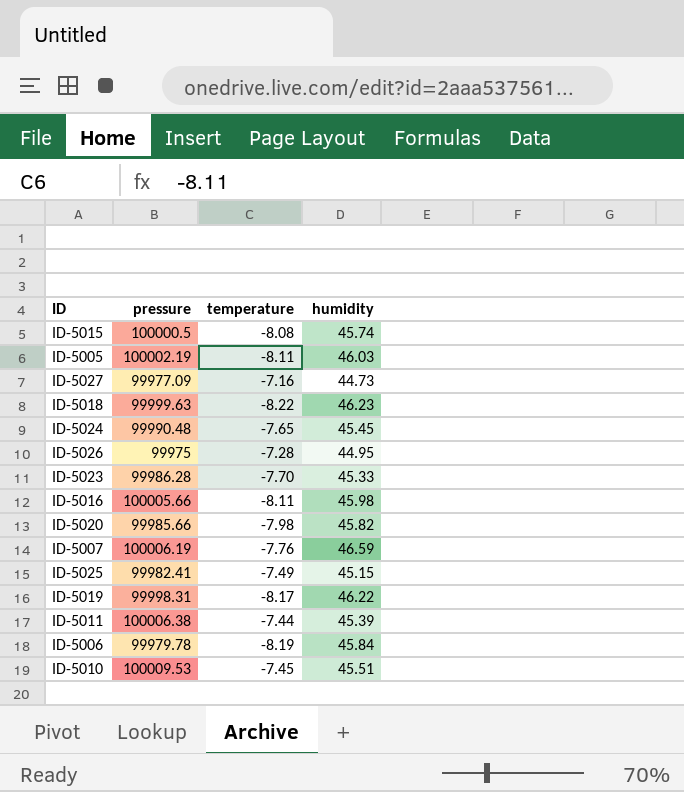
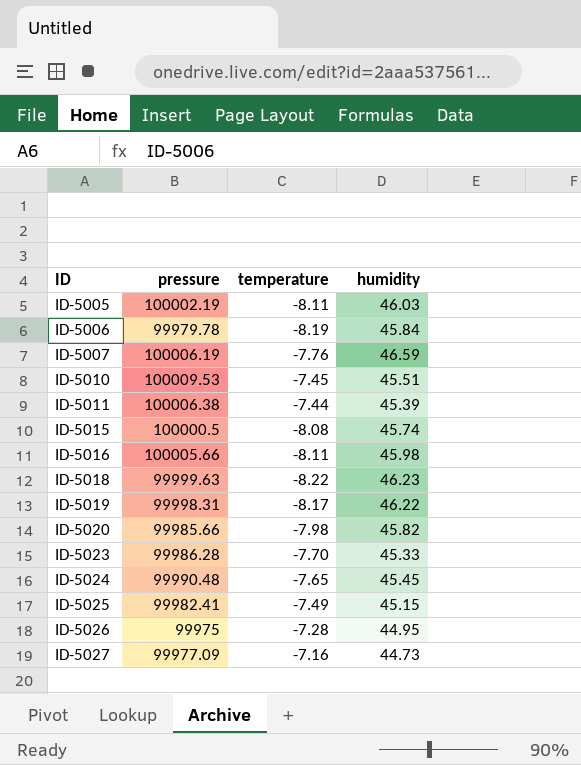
row order: none -> ID ascending

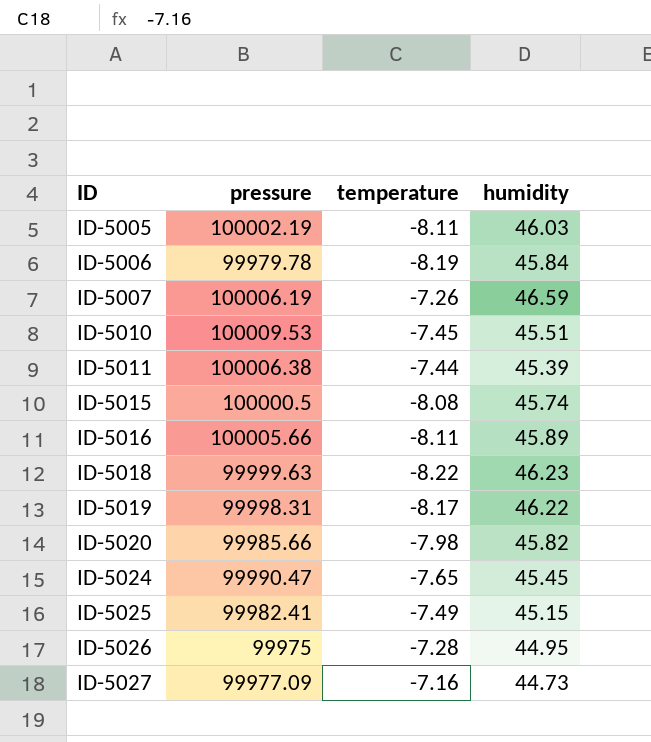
row ID-5023: 99986.28 | -7.70 | 45.33 -> none
ID-5007 | temperature: -7.76 -> -7.26
ID-5016 | humidity: 45.98 -> 45.89
ID-5024 | pressure: 99990.48 -> 99990.47

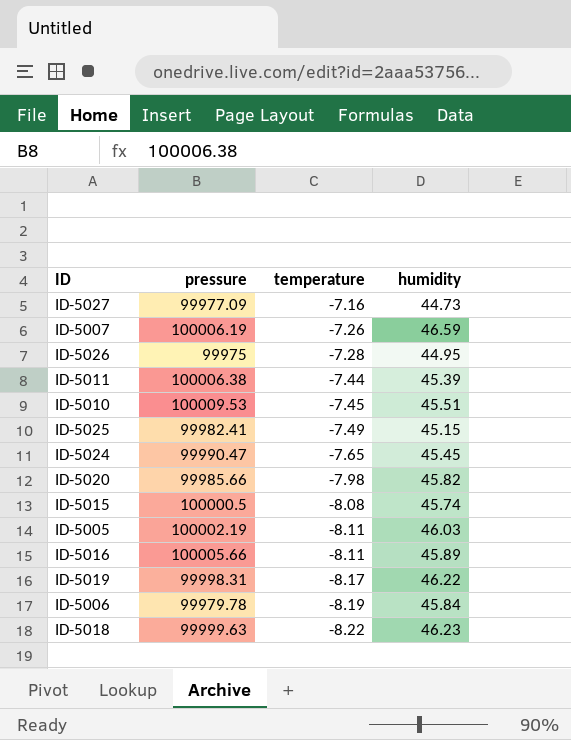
row order: ID ascending -> temperature descending

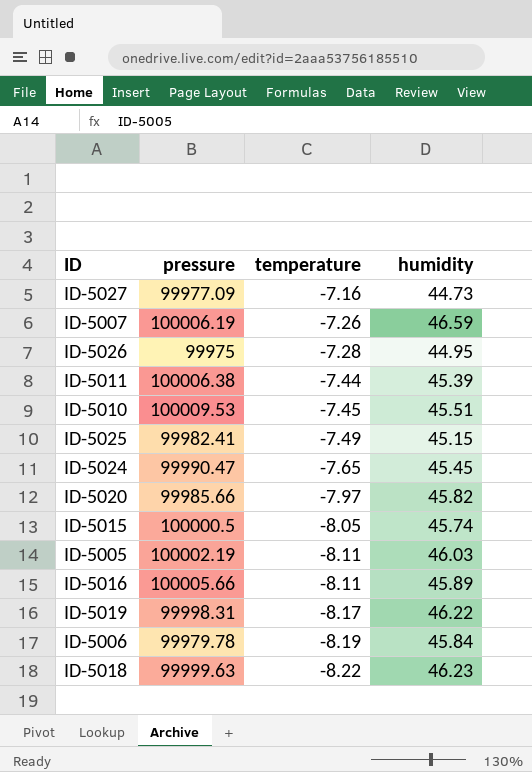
ID-5020 | temperature: -7.98 -> -7.97
ID-5015 | temperature: -8.08 -> -8.05

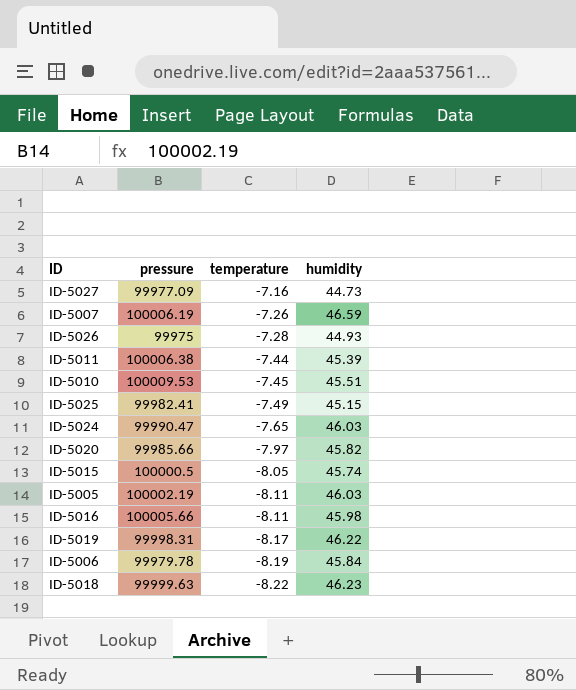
ID-5026 | humidity: 44.95 -> 44.93
ID-5024 | humidity: 45.45 -> 46.03
ID-5016 | humidity: 45.89 -> 45.98

